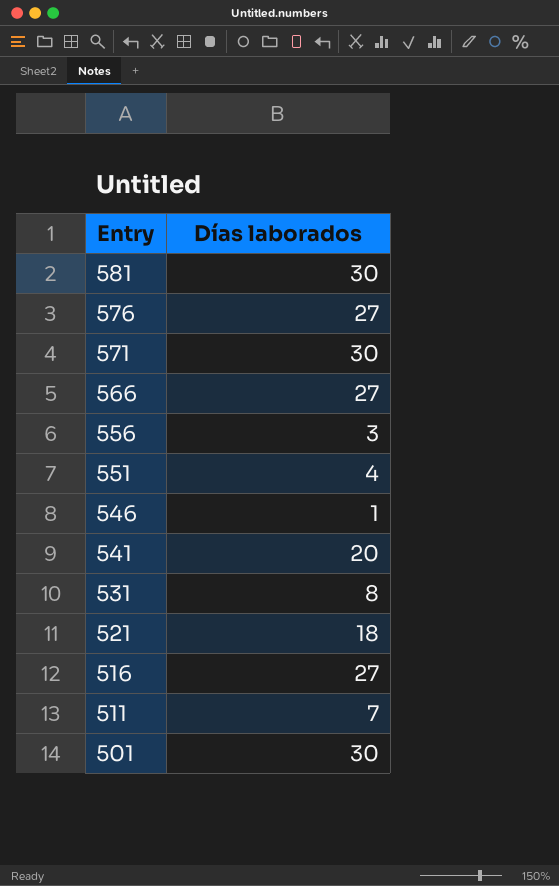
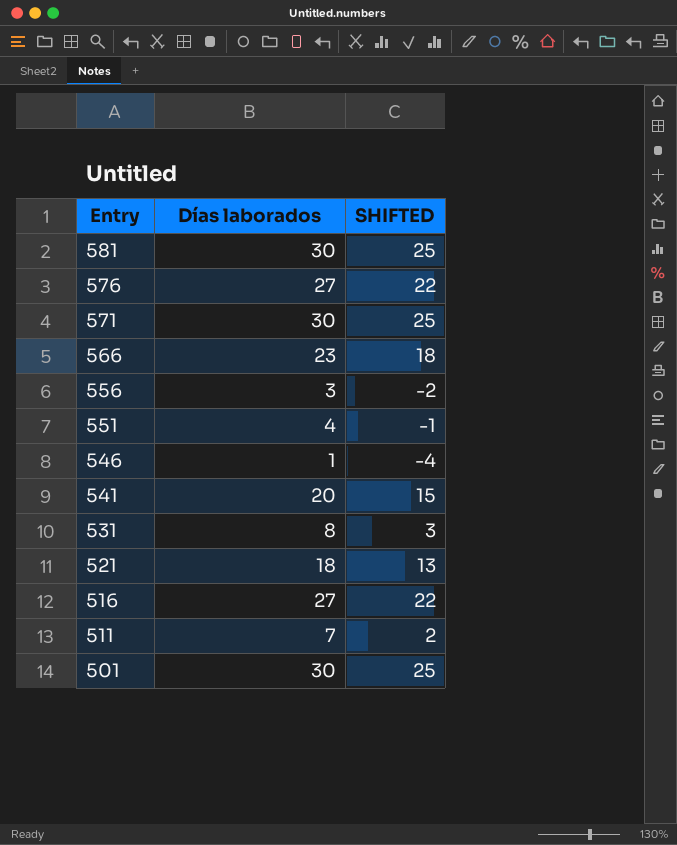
column SHIFTED | formula: none -> [Días laborados] - 5
566 | Días laborados: 27 -> 23

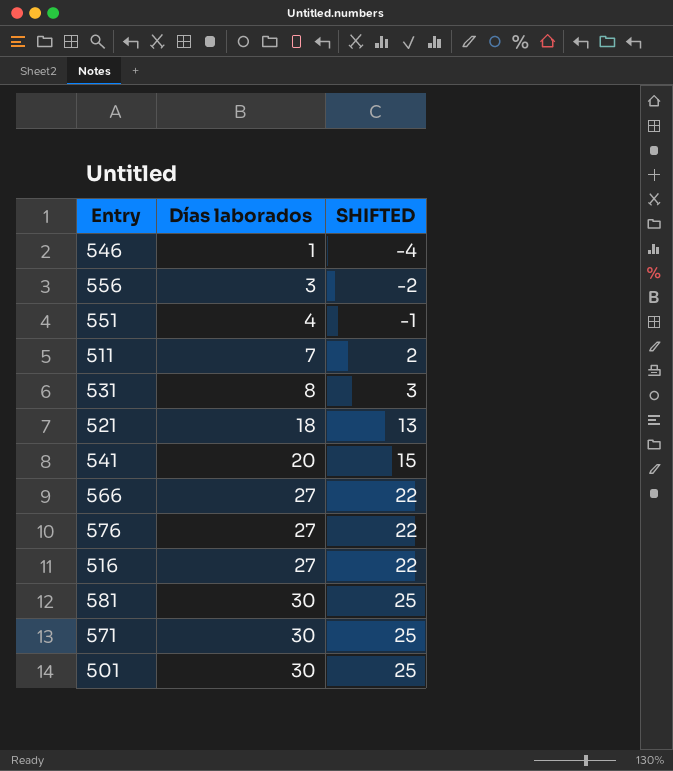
row order: Entry descending -> Días laborados ascending
566 | Días laborados: 23 -> 27
566 | SHIFTED: 18 -> 22

